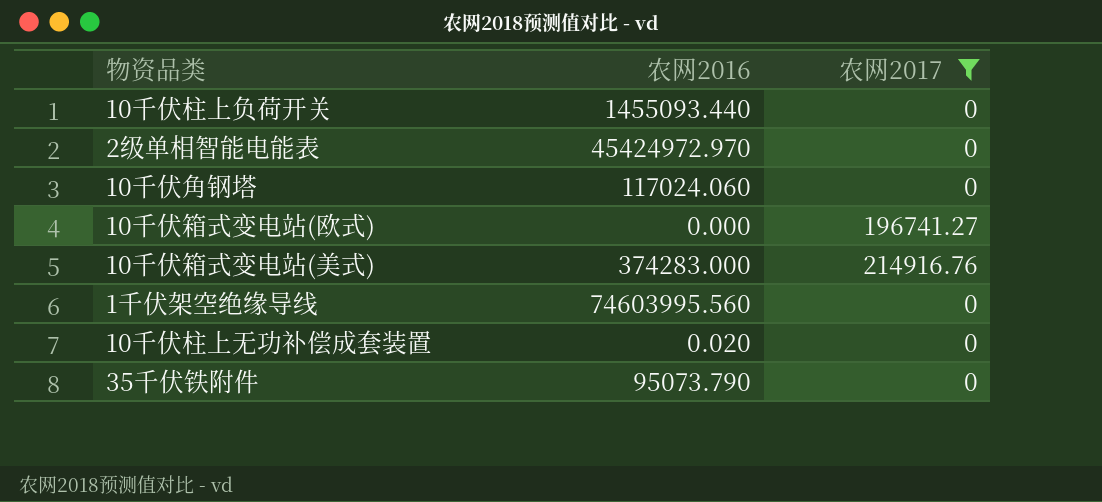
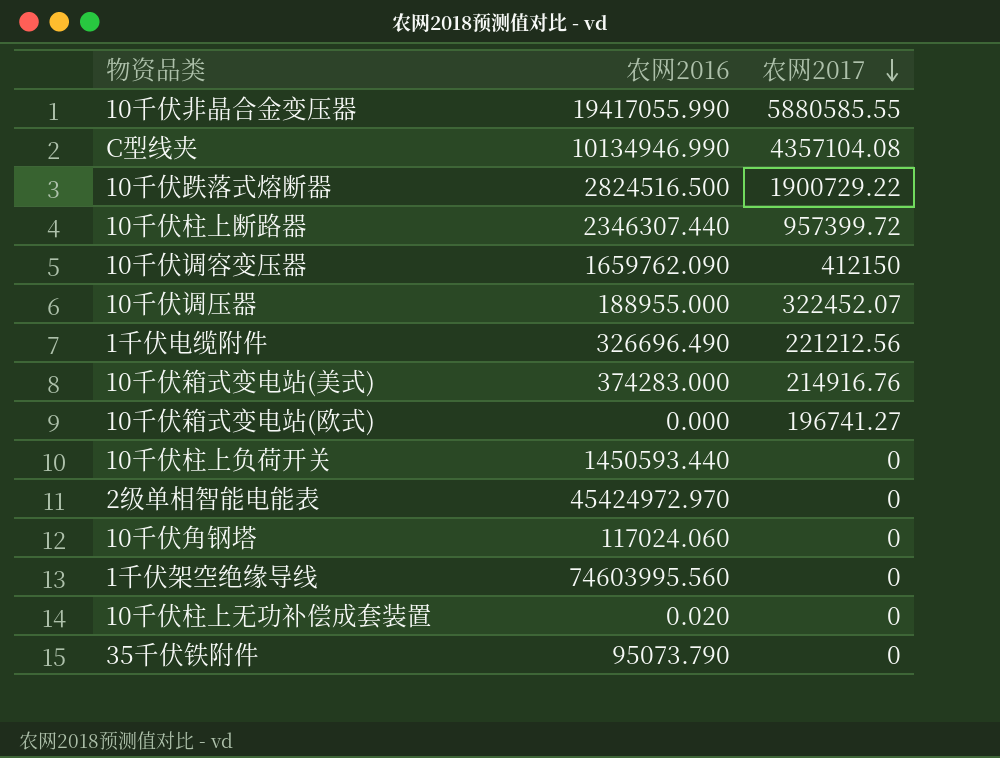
filter: 农网2017 <= 214916.76 -> none
row order: none -> 农网2017 descending
10千伏柱上负荷开关 | 农网2016: 1455093.440 -> 1450593.440

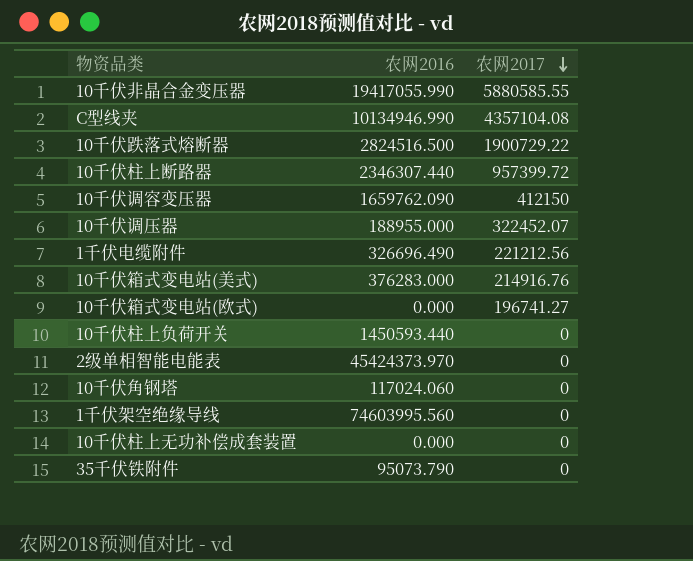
10千伏箱式变电站(美式) | 农网2016: 374283.000 -> 376283.000
2级单相智能电能表 | 农网2016: 45424972.970 -> 45424373.970
10千伏柱上无功补偿成套装置 | 农网2016: 0.020 -> 0.000

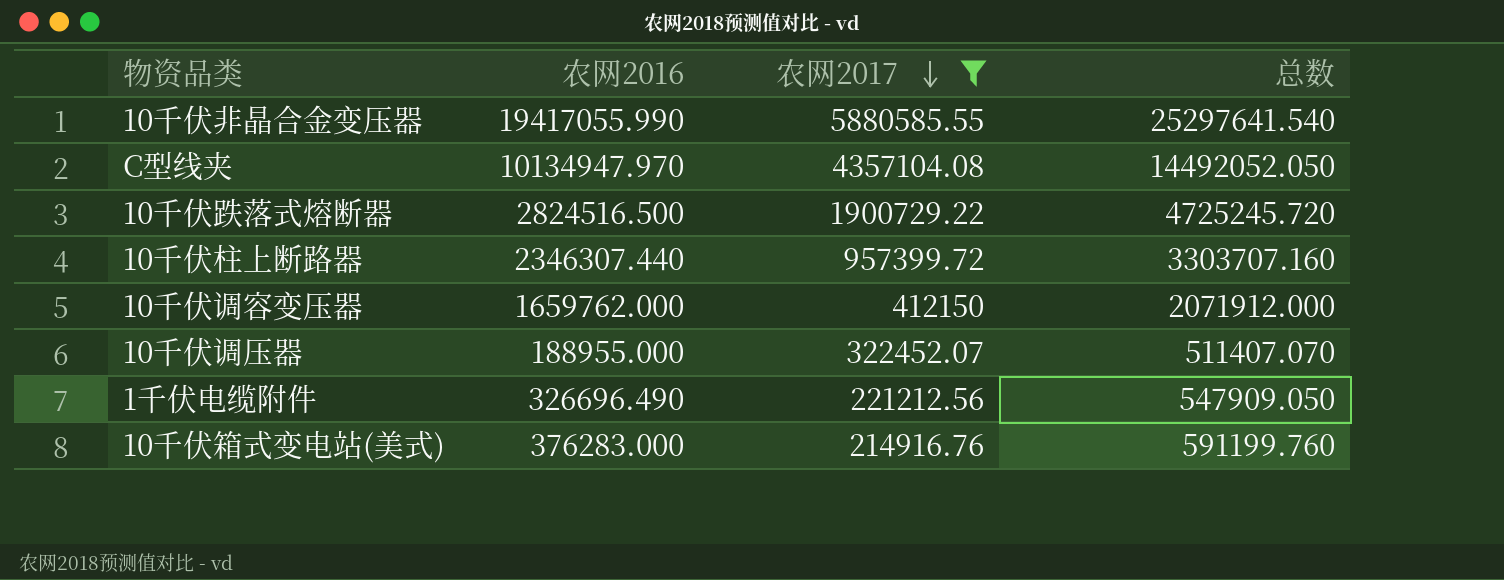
filter: none -> 农网2017 >= 214916.76
column 总数 | formula: none -> [农网2016] + [农网2017]
C型线夹 | 农网2016: 10134946.990 -> 10134947.970
10千伏调容变压器 | 农网2016: 1659762.090 -> 1659762.000

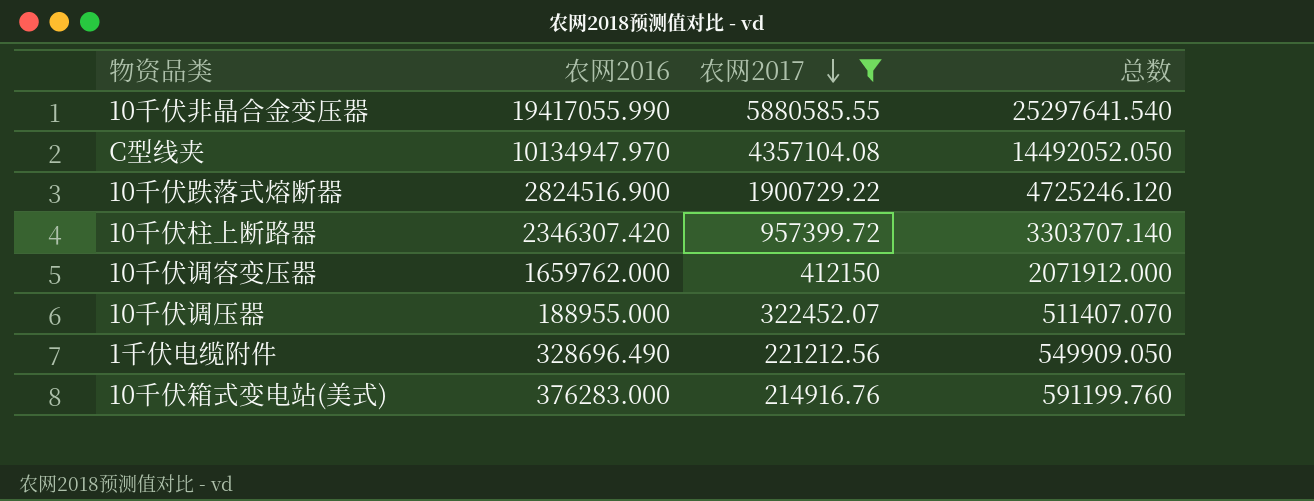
10千伏跌落式熔断器 | 农网2016: 2824516.500 -> 2824516.900
10千伏跌落式熔断器 | 总数: 4725245.720 -> 4725246.120
10千伏柱上断路器 | 农网2016: 2346307.440 -> 2346307.420
10千伏柱上断路器 | 总数: 3303707.160 -> 3303707.140
1千伏电缆附件 | 农网2016: 326696.490 -> 328696.490
1千伏电缆附件 | 总数: 547909.050 -> 549909.050

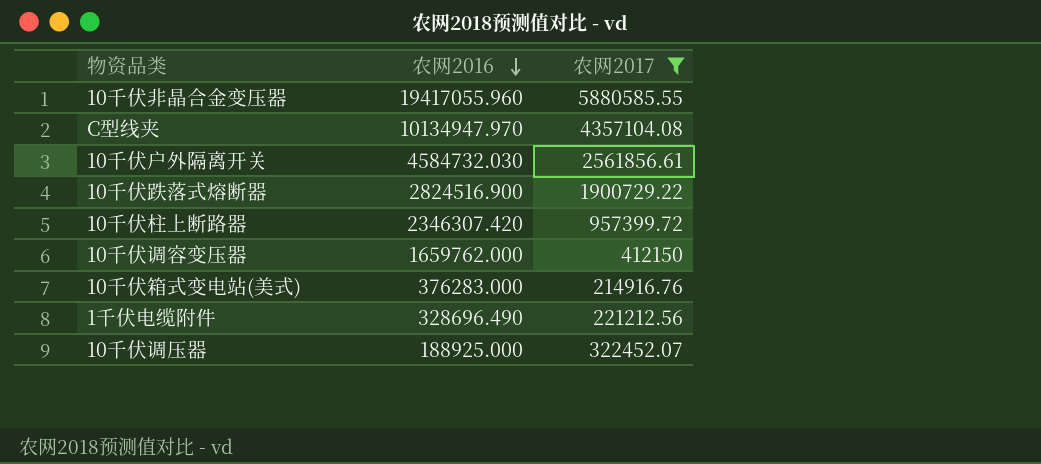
row order: 农网2017 descending -> 农网2016 descending
column 总数 | formula: [农网2016] + [农网2017] -> none
10千伏非晶合金变压器 | 农网2016: 19417055.990 -> 19417055.960
row 10千伏户外隔离开关: none -> 4584732.030 | 2561856.61
10千伏调压器 | 农网2016: 188955.000 -> 188925.000

